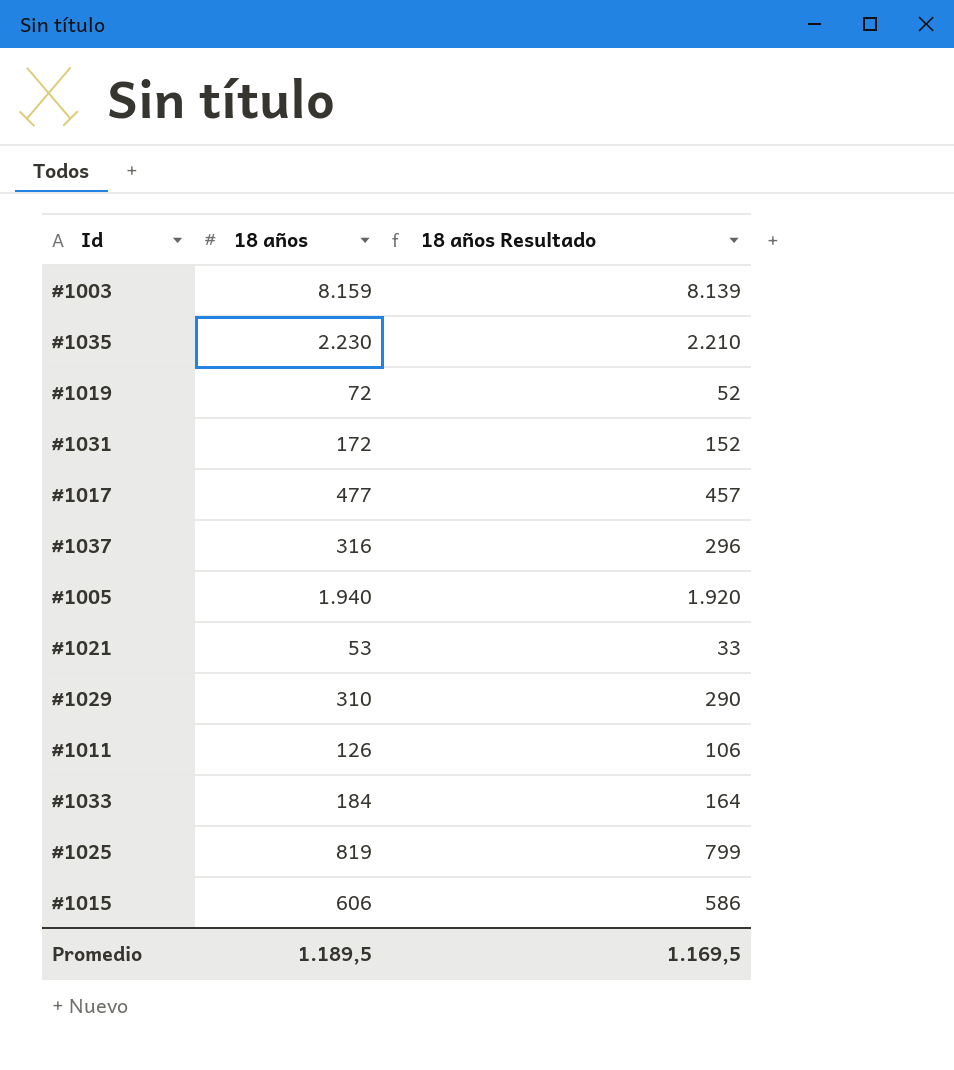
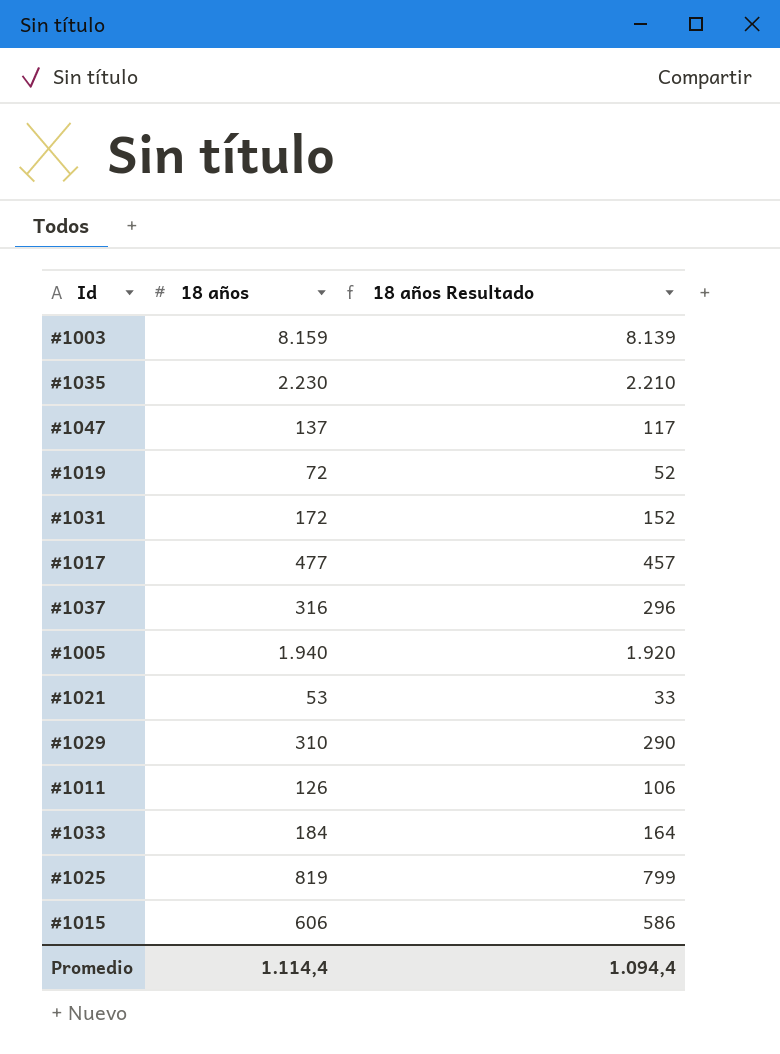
row #1047: none -> 137 | 117
Promedio | 18 años: 1.189,5 -> 1.114,4
Promedio | 18 años Resultado: 1.169,5 -> 1.094,4

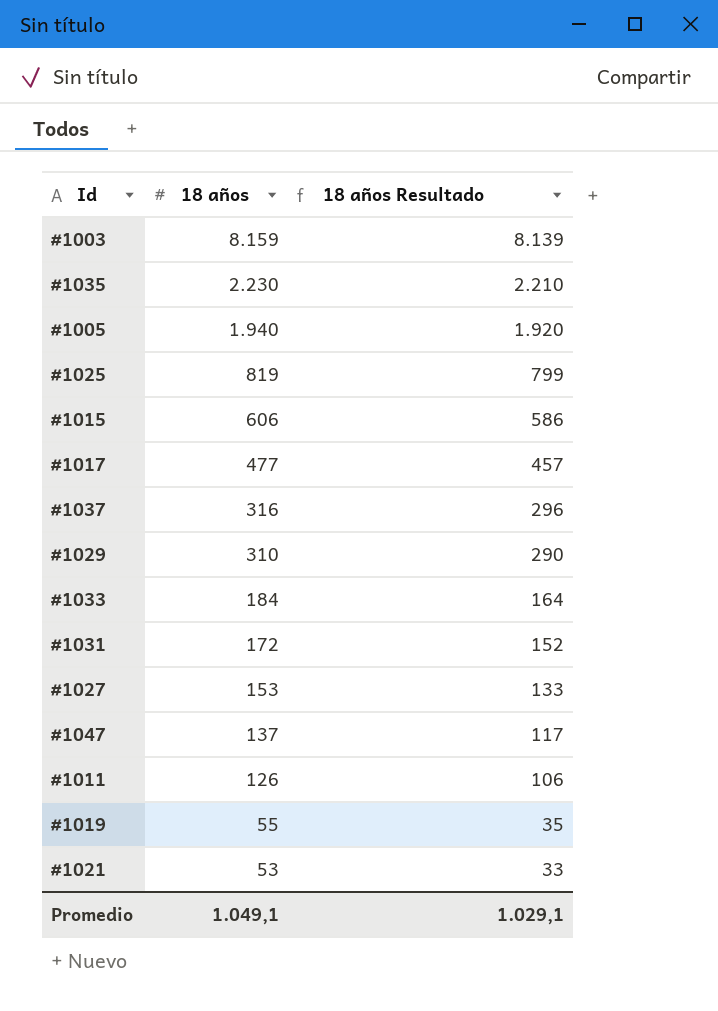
row order: none -> 18 años descending
row #1027: none -> 153 | 133
#1019 | 18 años: 72 -> 55
#1019 | 18 años Resultado: 52 -> 35
Promedio | 18 años: 1.114,4 -> 1.049,1
Promedio | 18 años Resultado: 1.094,4 -> 1.029,1

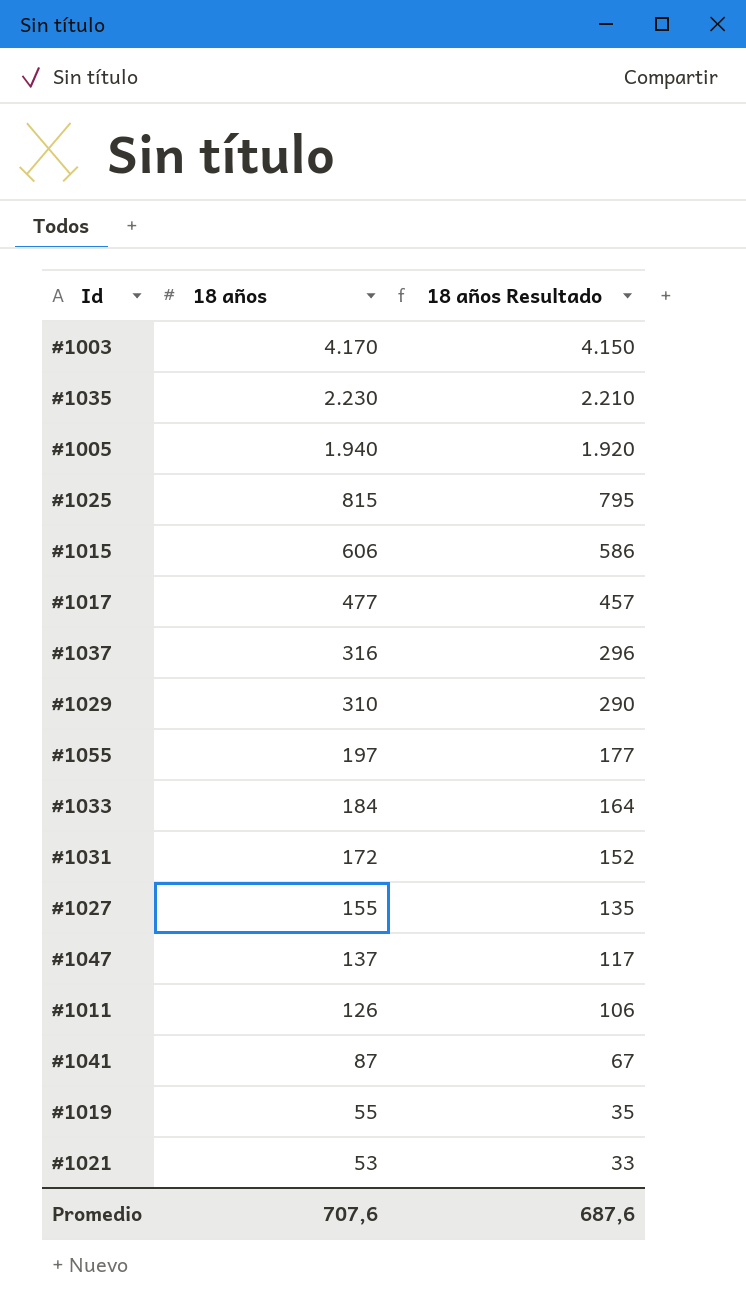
#1003 | 18 años: 8.159 -> 4.170
#1003 | 18 años Resultado: 8.139 -> 4.150
#1025 | 18 años: 819 -> 815
#1025 | 18 años Resultado: 799 -> 795
row #1055: none -> 197 | 177
#1027 | 18 años: 153 -> 155
#1027 | 18 años Resultado: 133 -> 135
row #1041: none -> 87 | 67
Promedio | 18 años: 1.049,1 -> 707,6
Promedio | 18 años Resultado: 1.029,1 -> 687,6

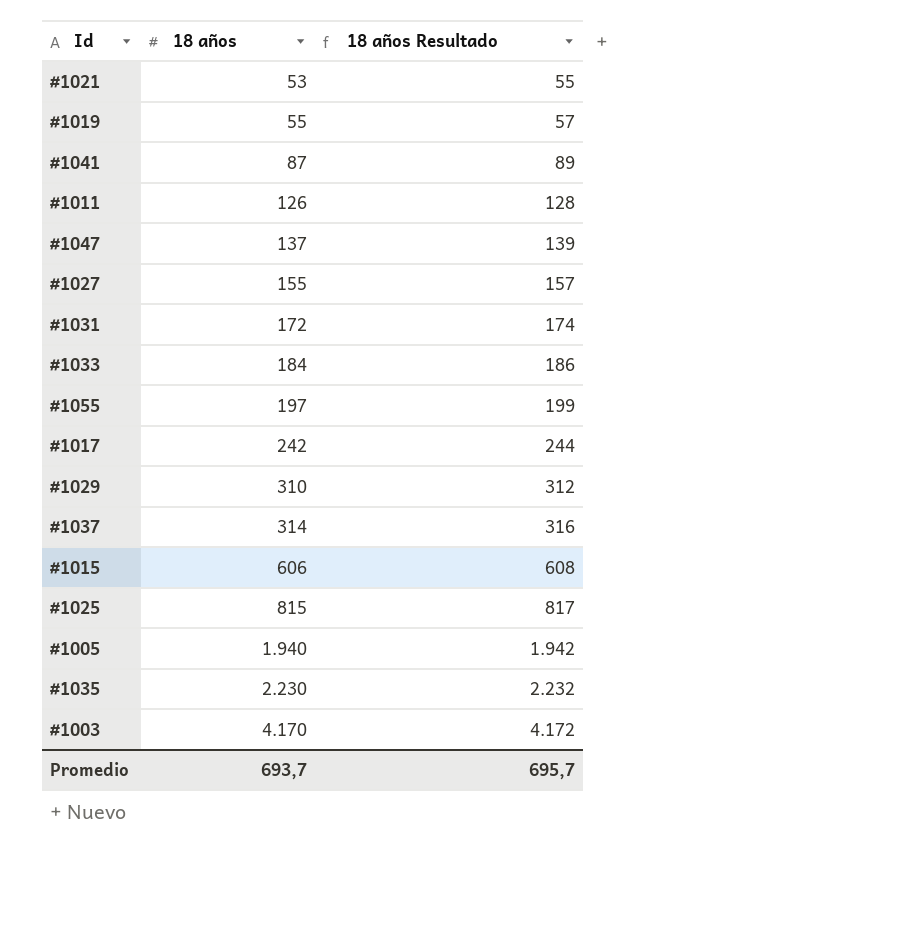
row order: 18 años descending -> 18 años ascending
column 18 años Resultado | formula: [18 años] - 20 -> [18 años] + 2
#1017 | 18 años: 477 -> 242
#1037 | 18 años: 316 -> 314
Promedio | 18 años: 707,6 -> 693,7
Promedio | 18 años Resultado: 687,6 -> 695,7

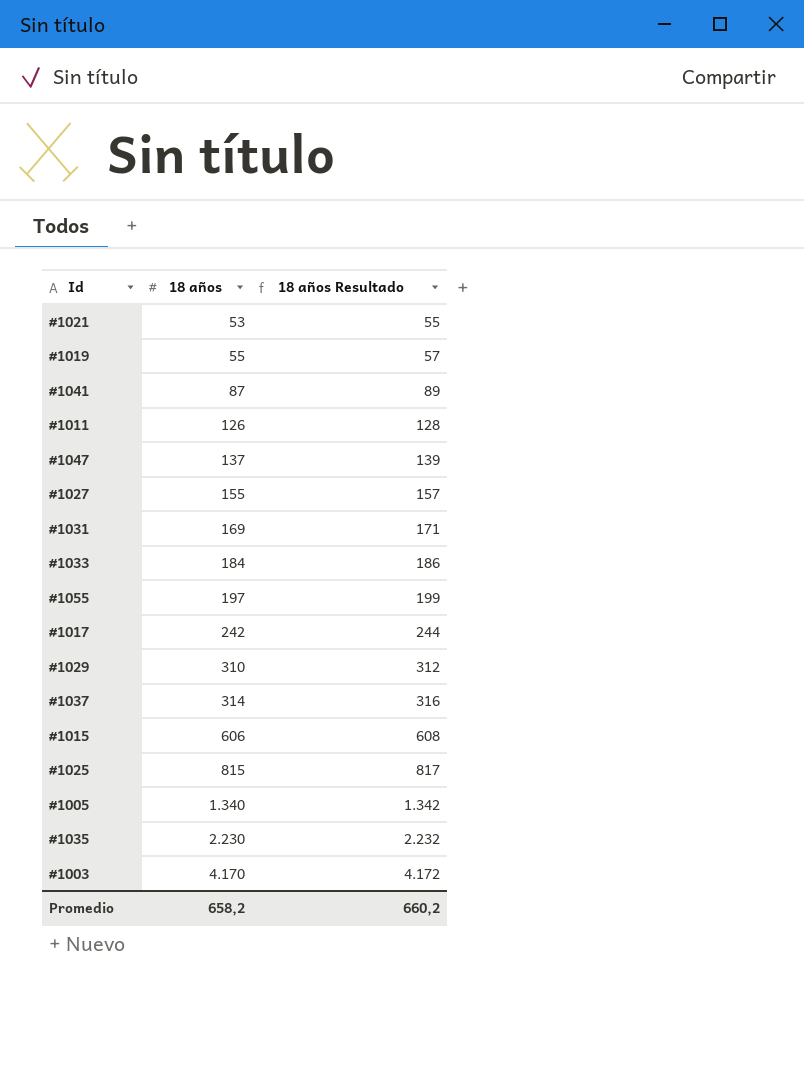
#1031 | 18 años: 172 -> 169
#1031 | 18 años Resultado: 174 -> 171
#1005 | 18 años: 1.940 -> 1.340
#1005 | 18 años Resultado: 1.942 -> 1.342
Promedio | 18 años: 693,7 -> 658,2
Promedio | 18 años Resultado: 695,7 -> 660,2

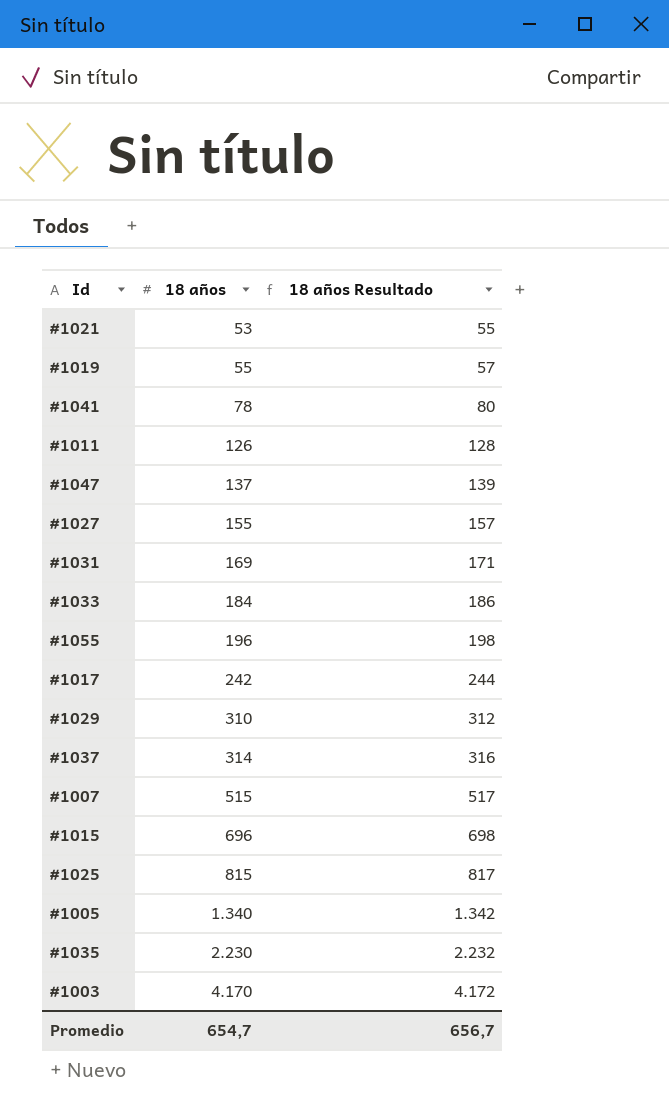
#1041 | 18 años: 87 -> 78
#1041 | 18 años Resultado: 89 -> 80
#1055 | 18 años: 197 -> 196
#1055 | 18 años Resultado: 199 -> 198
row #1007: none -> 515 | 517
#1015 | 18 años: 606 -> 696
#1015 | 18 años Resultado: 608 -> 698
Promedio | 18 años: 658,2 -> 654,7
Promedio | 18 años Resultado: 660,2 -> 656,7

